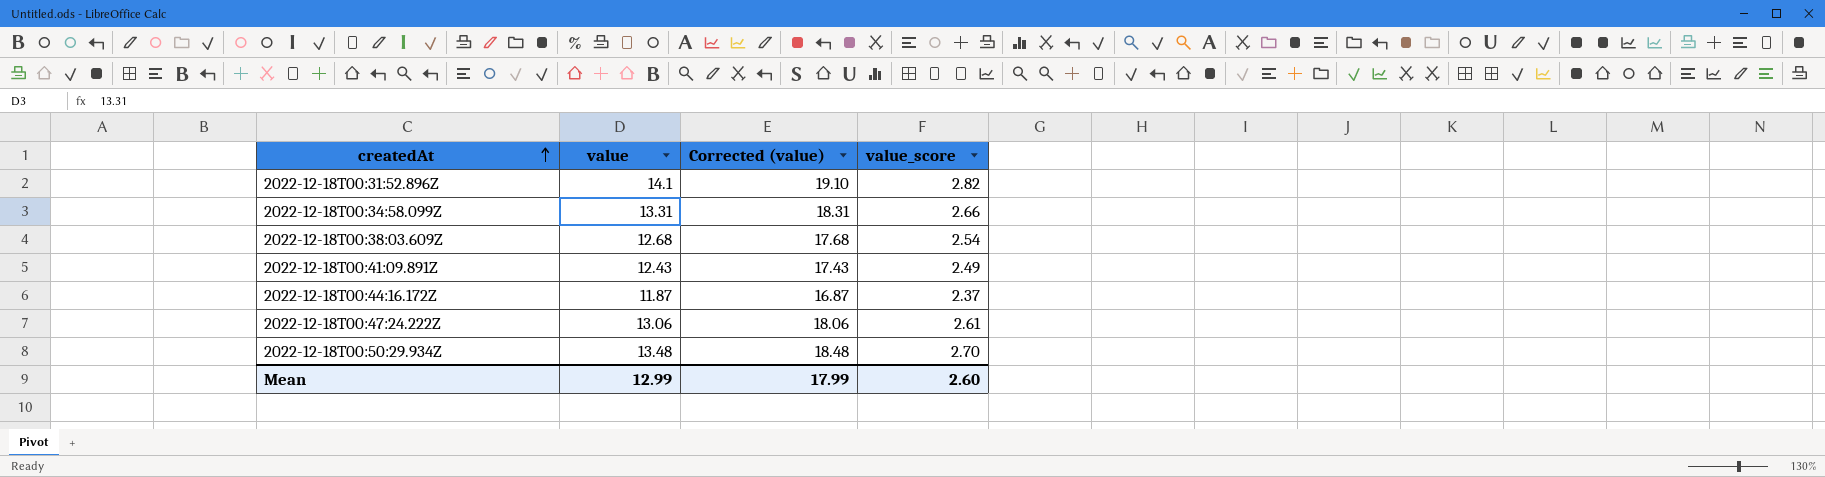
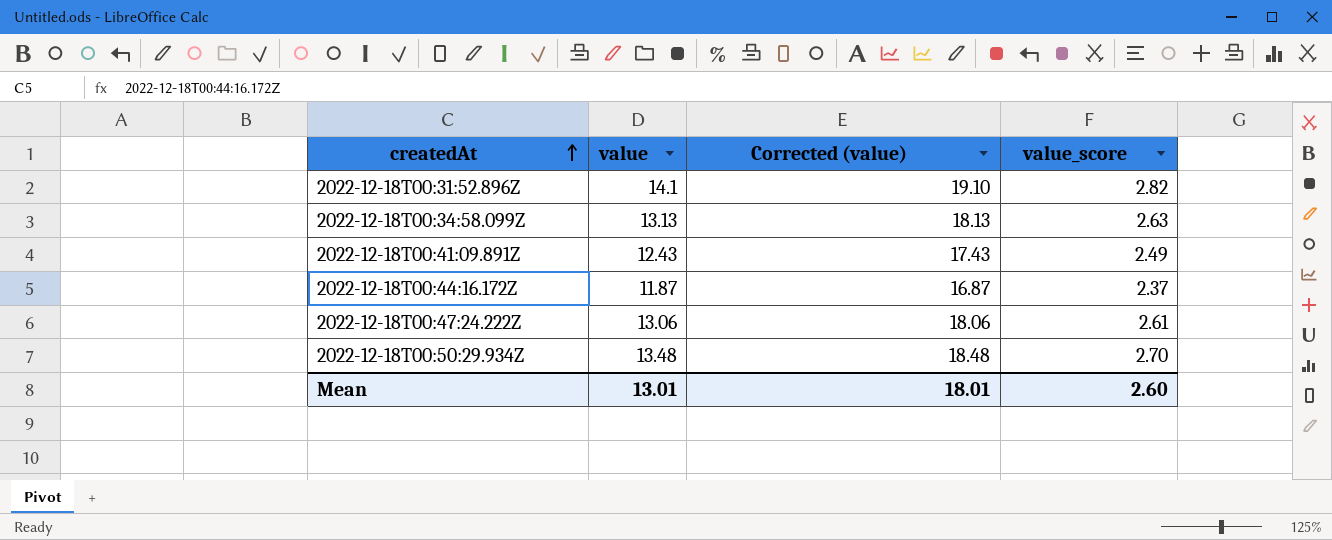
row 2022-12-18T00:38:03.609Z: 12.68 | 17.68 | 2.54 -> none
2022-12-18T00:34:58.099Z | value: 13.31 -> 13.13
2022-12-18T00:34:58.099Z | Corrected (value): 18.31 -> 18.13
2022-12-18T00:34:58.099Z | value_score: 2.66 -> 2.63
Mean | value: 12.99 -> 13.01
Mean | Corrected (value): 17.99 -> 18.01

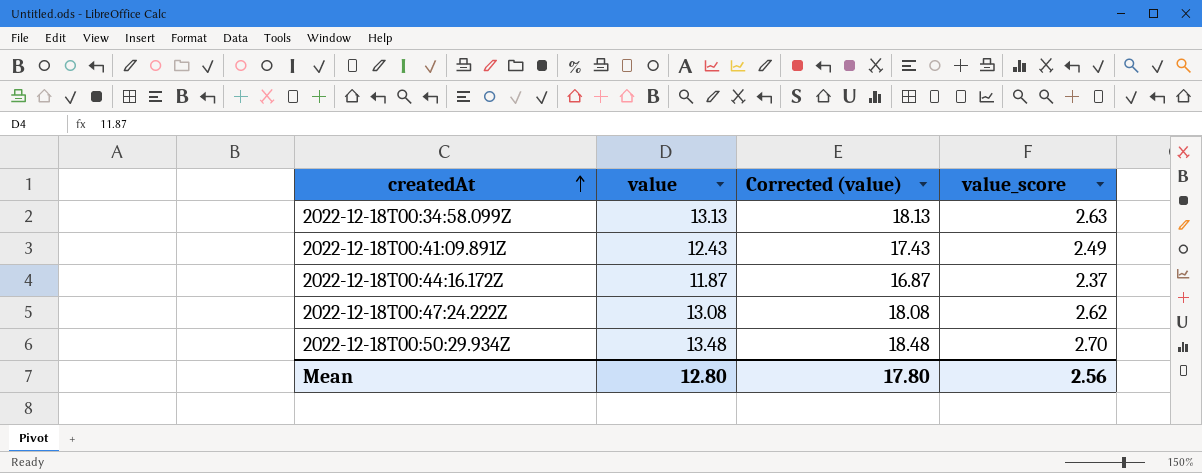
row 2022-12-18T00:31:52.896Z: 14.1 | 19.10 | 2.82 -> none
2022-12-18T00:47:24.222Z | value: 13.06 -> 13.08
2022-12-18T00:47:24.222Z | Corrected (value): 18.06 -> 18.08
2022-12-18T00:47:24.222Z | value_score: 2.61 -> 2.62
Mean | value: 13.01 -> 12.80
Mean | Corrected (value): 18.01 -> 17.80
Mean | value_score: 2.60 -> 2.56

